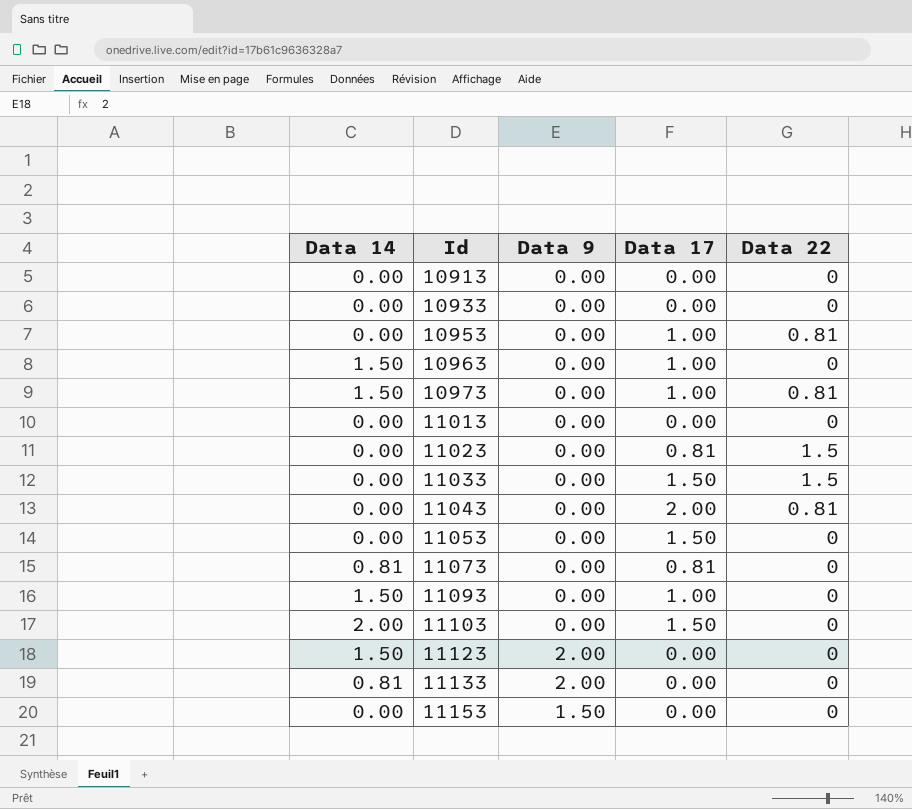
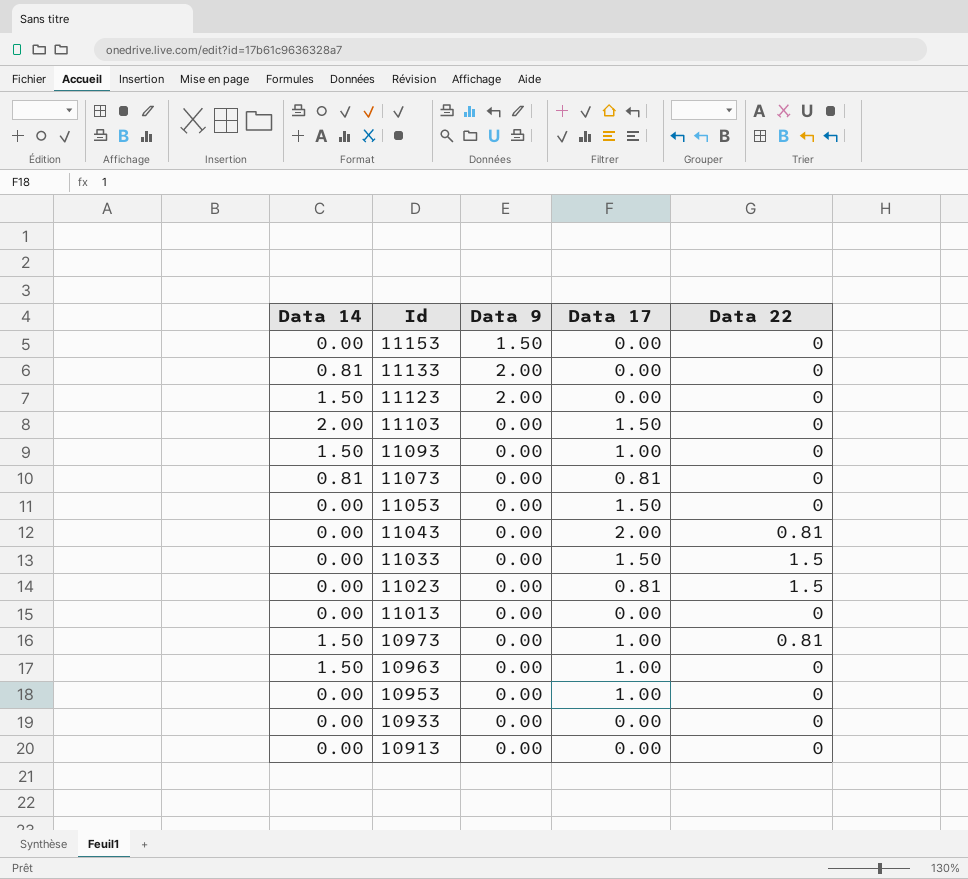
row order: Id ascending -> Id descending
10953 | Data 22: 0.81 -> 0

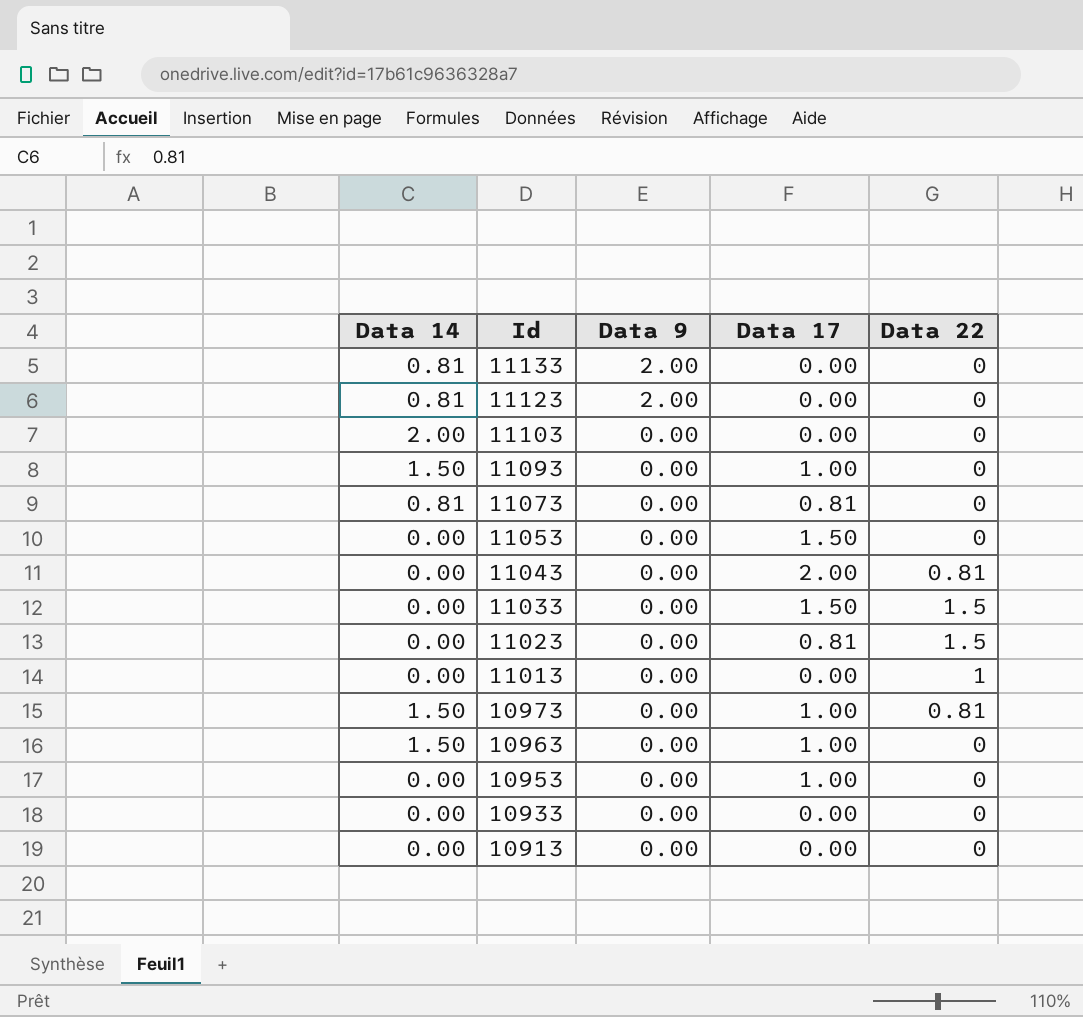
row 11153: 0.00 | 1.50 | 0.00 | 0 -> none
11123 | Data 14: 1.50 -> 0.81
11103 | Data 17: 1.50 -> 0.00
11013 | Data 22: 0 -> 1

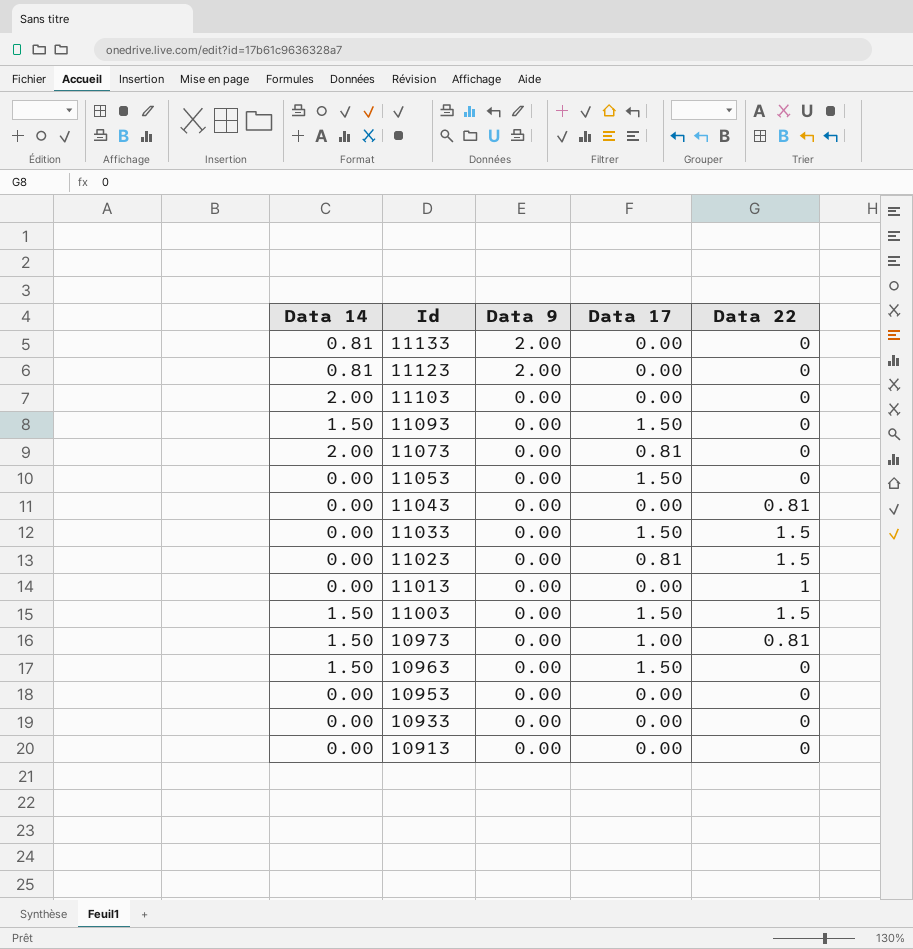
11093 | Data 17: 1.00 -> 1.50
11073 | Data 14: 0.81 -> 2.00
11043 | Data 17: 2.00 -> 0.00
row 11003: none -> 1.50 | 0.00 | 1.50 | 1.5
10963 | Data 17: 1.00 -> 1.50
10953 | Data 17: 1.00 -> 0.00

